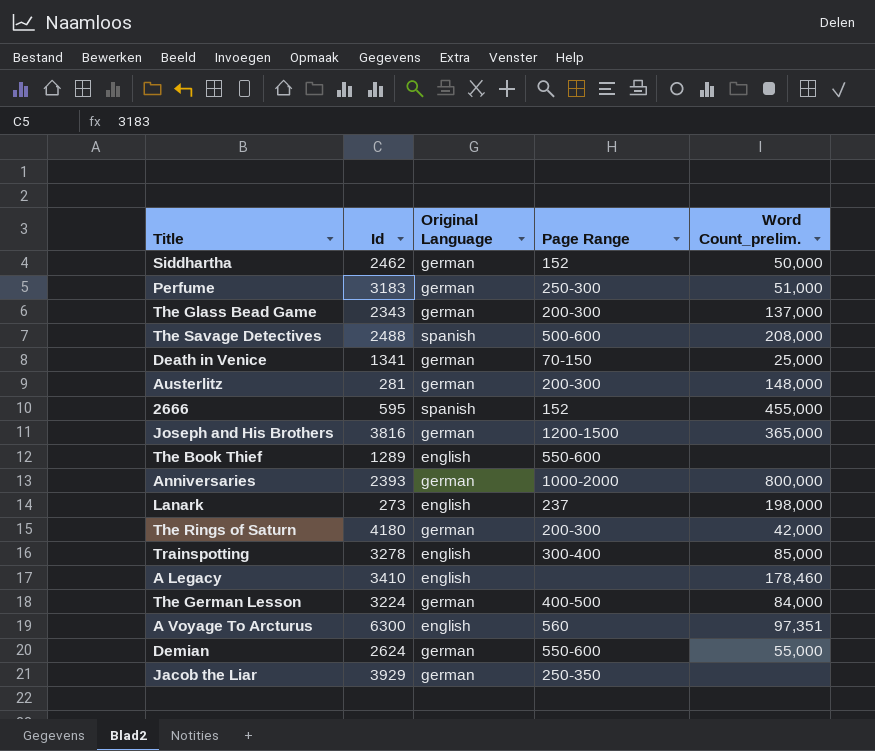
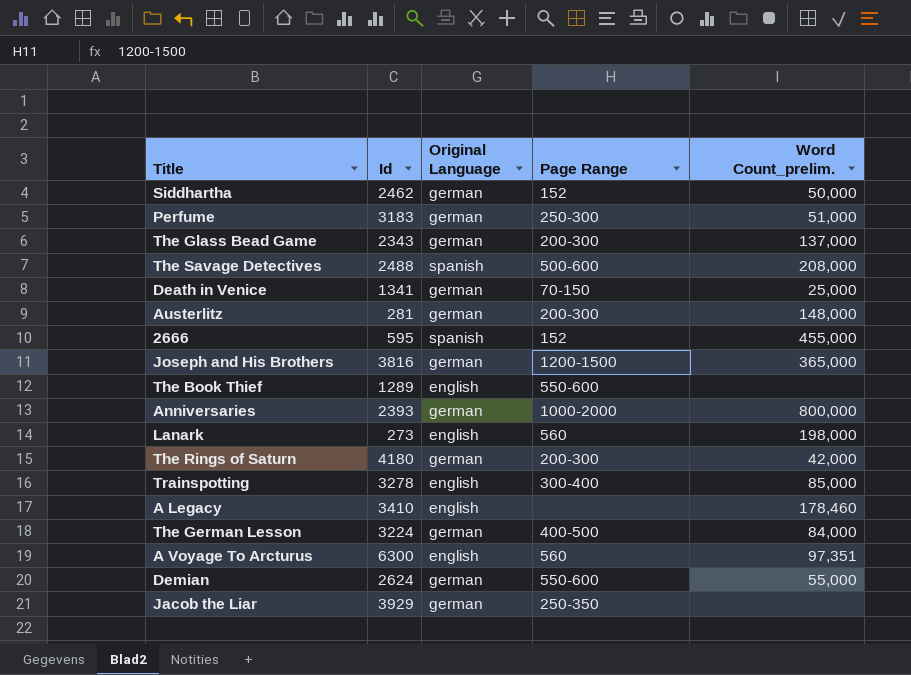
Lanark | Page Range: 237 -> 560

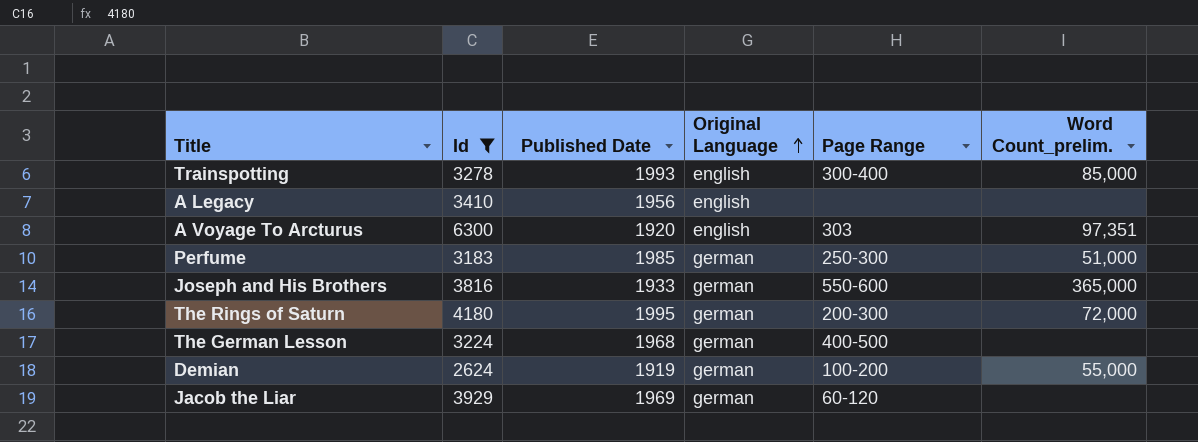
filter: none -> Id >= 2624
row order: none -> Original Language ascending
column Published Date | position: none -> 3
A Legacy | Word Count_prelim.: 178,460 -> none
A Voyage To Arcturus | Page Range: 560 -> 303
Joseph and His Brothers | Page Range: 1200-1500 -> 550-600
The Rings of Saturn | Word Count_prelim.: 42,000 -> 72,000
The German Lesson | Word Count_prelim.: 84,000 -> none
Demian | Page Range: 550-600 -> 100-200
Jacob the Liar | Page Range: 250-350 -> 60-120

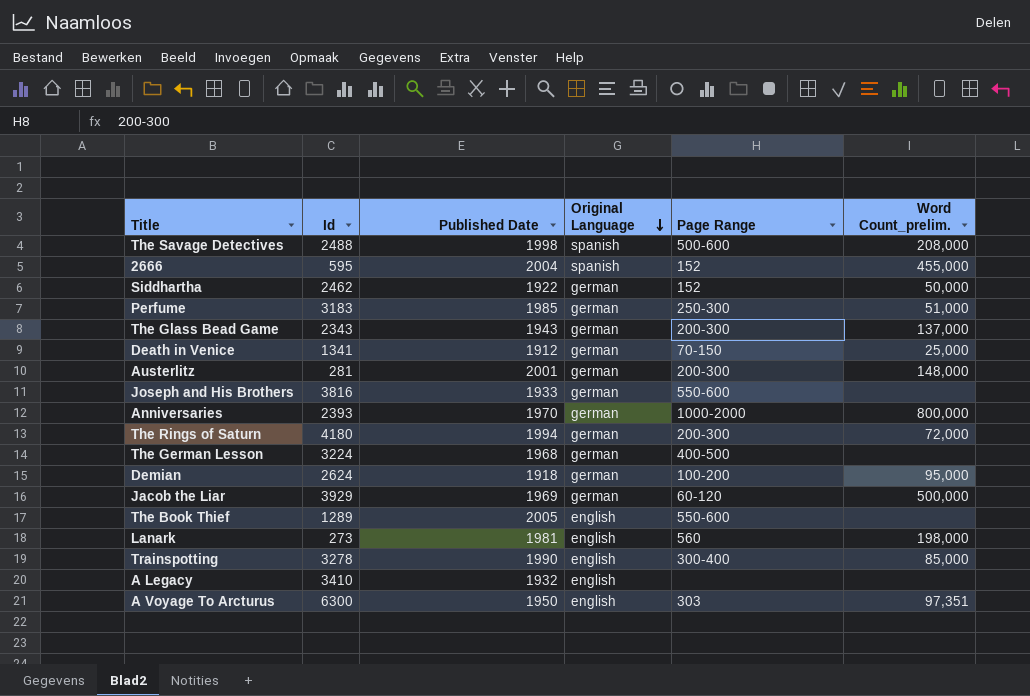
filter: Id >= 2624 -> none
row order: Original Language ascending -> Original Language descending
Joseph and His Brothers | Word Count_prelim.: 365,000 -> none
The Rings of Saturn | Published Date: 1995 -> 1994
Demian | Published Date: 1919 -> 1918
Demian | Word Count_prelim.: 55,000 -> 95,000
Jacob the Liar | Word Count_prelim.: none -> 500,000
Trainspotting | Published Date: 1993 -> 1990
A Legacy | Published Date: 1956 -> 1932
A Voyage To Arcturus | Published Date: 1920 -> 1950

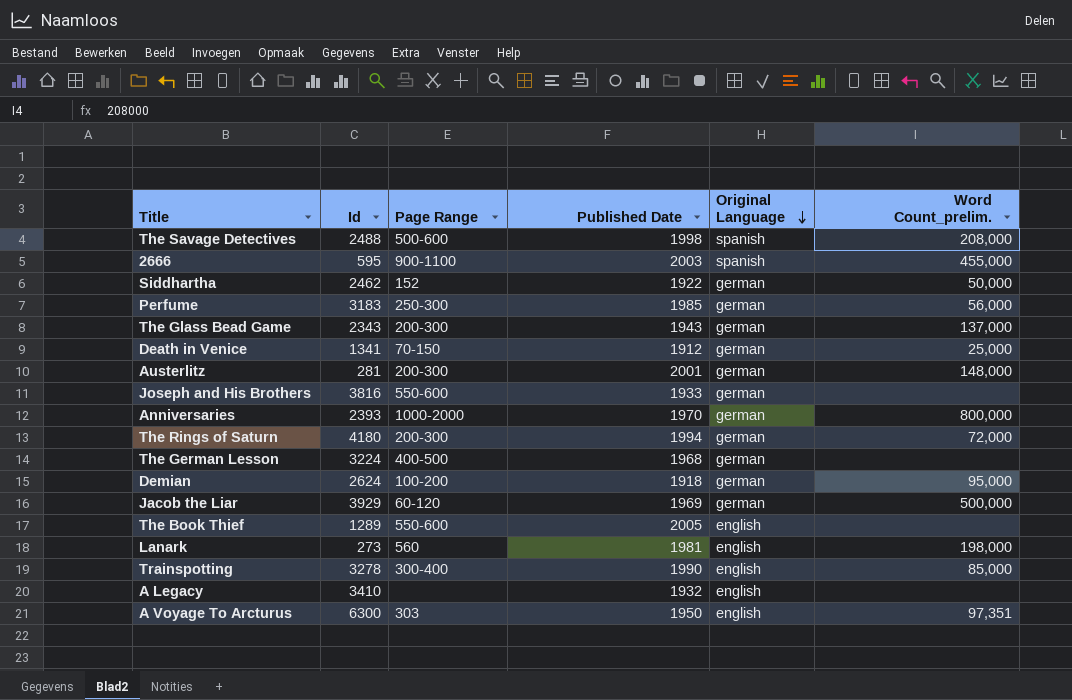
column Page Range | position: 5 -> 3
2666 | Page Range: 152 -> 900-1100
2666 | Published Date: 2004 -> 2003
Perfume | Word Count_prelim.: 51,000 -> 56,000

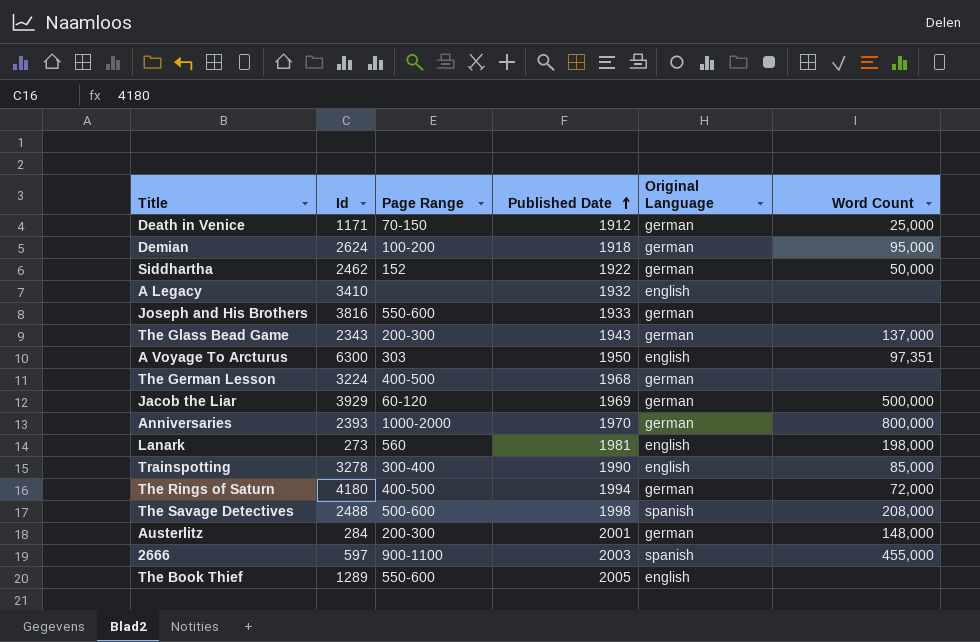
row order: Original Language descending -> Published Date ascending
column name: Word Count_prelim. -> Word Count
row Perfume: 3183 | 250-300 | 1985 | german | 56,000 -> none
Death in Venice | Id: 1341 -> 1171
The Rings of Saturn | Page Range: 200-300 -> 400-500
Austerlitz | Id: 281 -> 284
2666 | Id: 595 -> 597

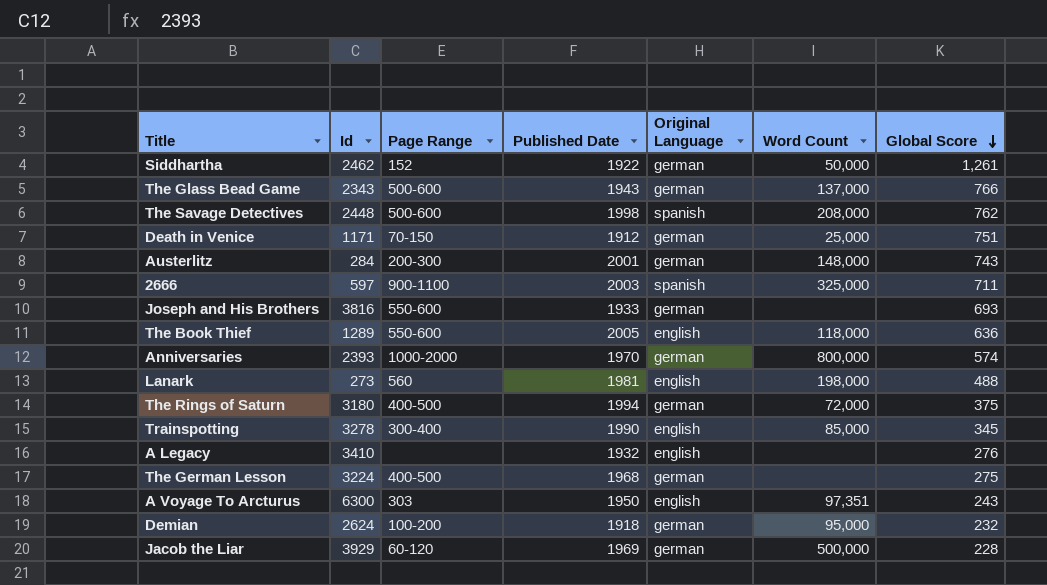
row order: Published Date ascending -> Global Score descending
column Global Score | position: none -> 7
The Glass Bead Game | Page Range: 200-300 -> 500-600
The Savage Detectives | Id: 2488 -> 2448
2666 | Word Count: 455,000 -> 325,000
The Book Thief | Word Count: none -> 118,000
The Rings of Saturn | Id: 4180 -> 3180

